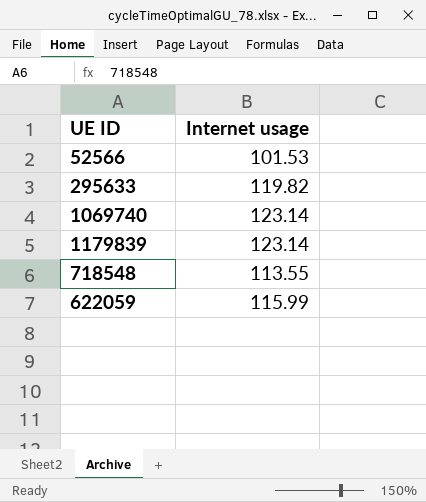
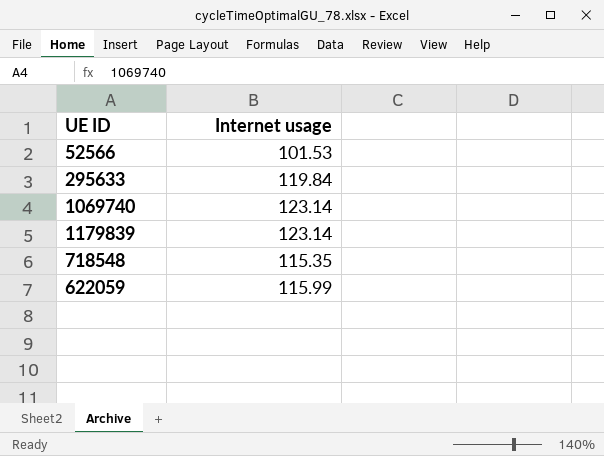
295633 | Internet usage: 119.82 -> 119.84
718548 | Internet usage: 113.55 -> 115.35

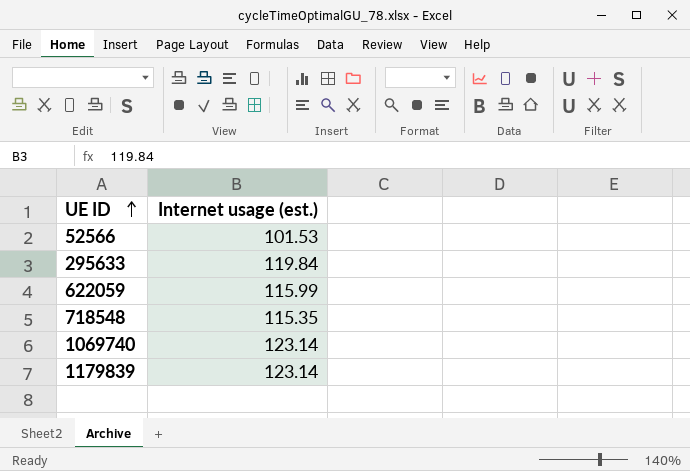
row order: none -> UE ID ascending
column name: Internet usage -> Internet usage (est.)

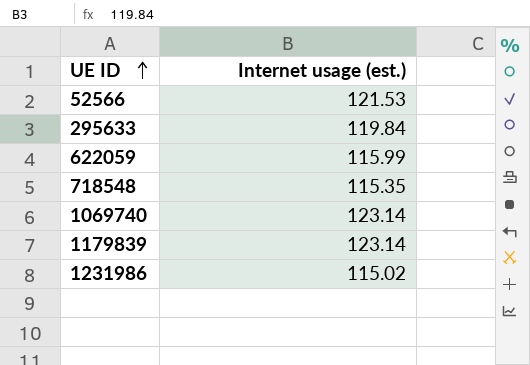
52566 | Internet usage (est.): 101.53 -> 121.53
row 1231986: none -> 115.02

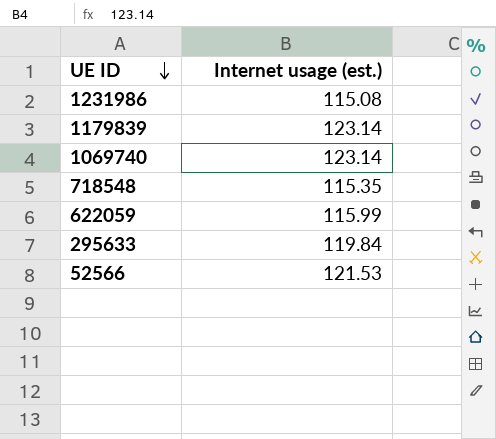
row order: UE ID ascending -> UE ID descending
1231986 | Internet usage (est.): 115.02 -> 115.08

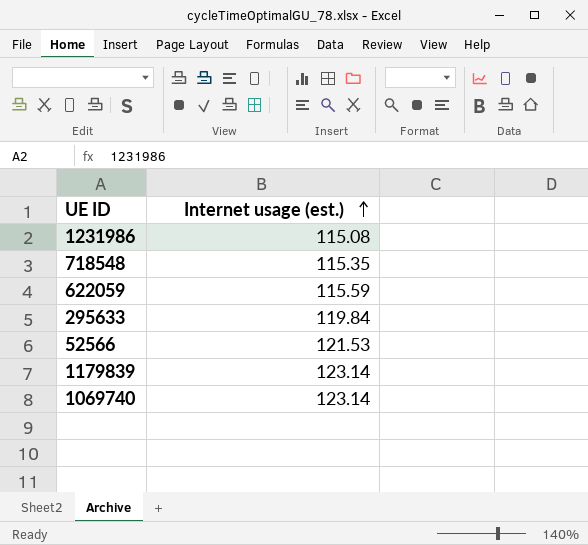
row order: UE ID descending -> Internet usage (est.) ascending
622059 | Internet usage (est.): 115.99 -> 115.59

